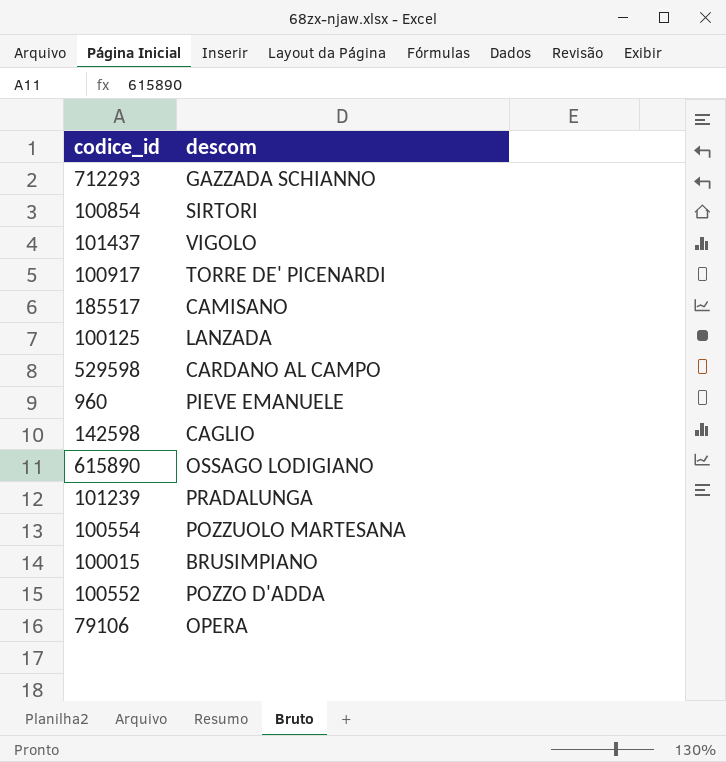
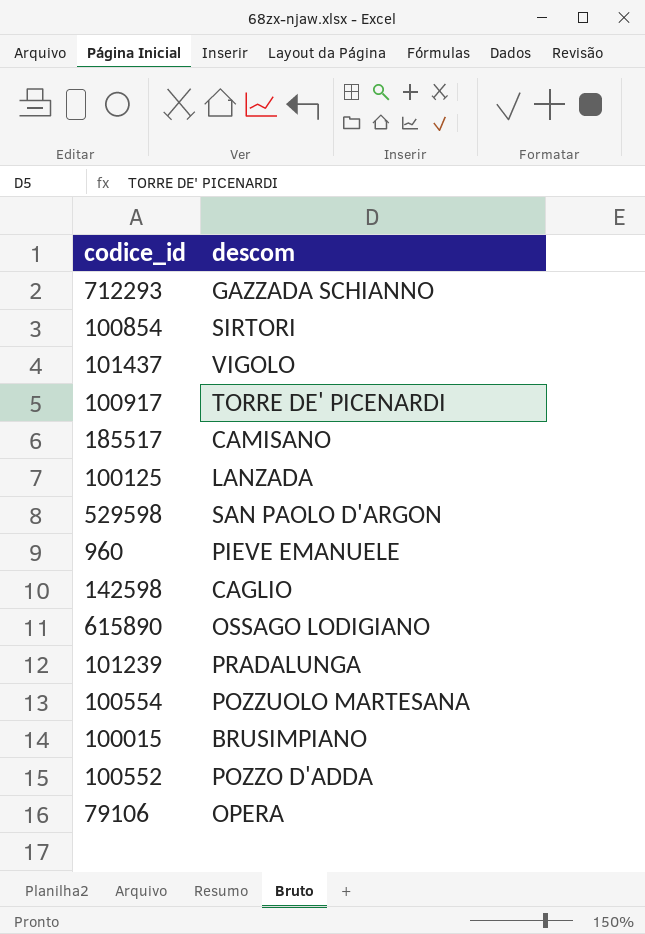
529598 | descom: CARDANO AL CAMPO -> SAN PAOLO D'ARGON

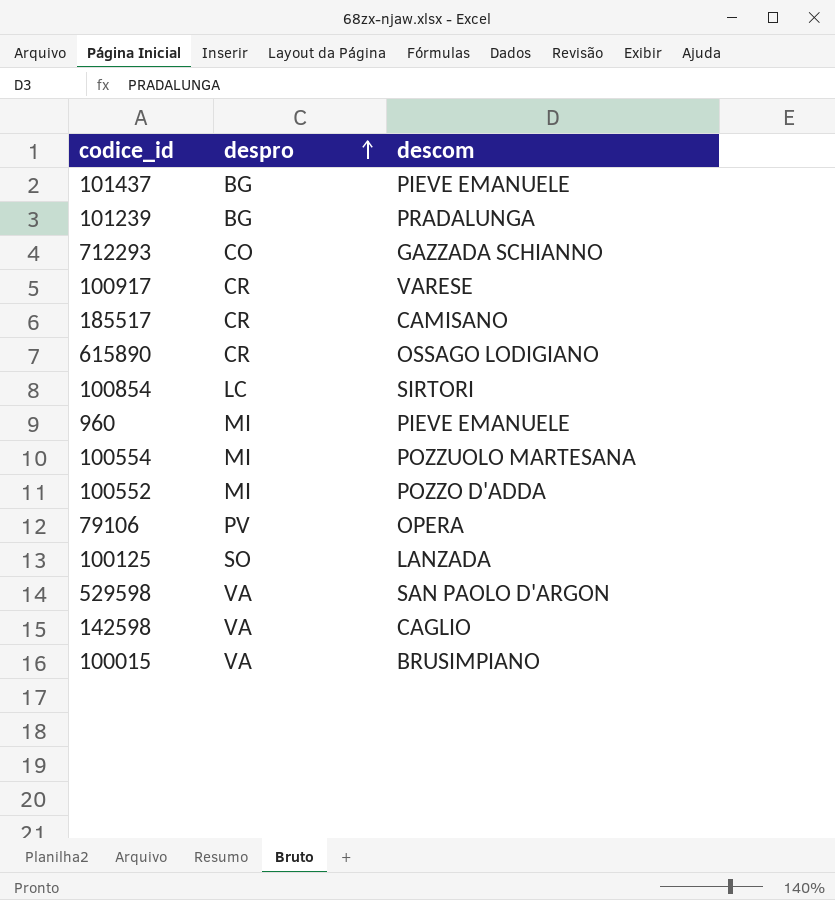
row order: none -> despro ascending
column despro | position: none -> 2
101437 | descom: VIGOLO -> PIEVE EMANUELE
100917 | descom: TORRE DE' PICENARDI -> VARESE

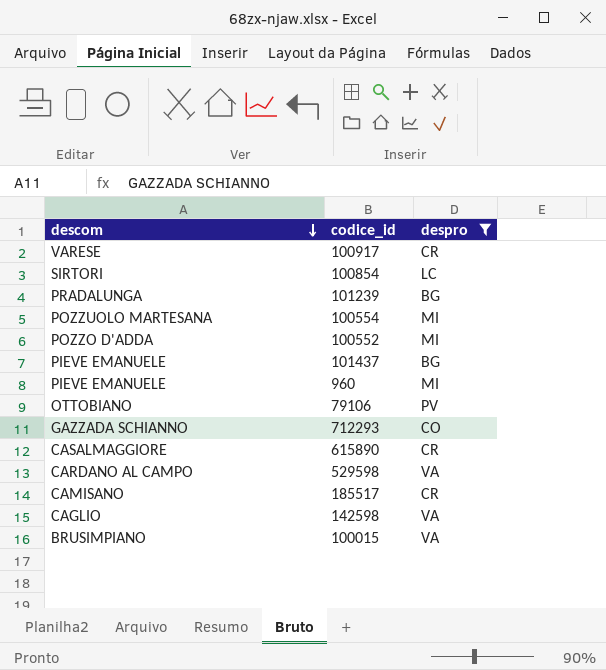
filter: none -> despro != SO
row order: despro ascending -> descom descending
column descom | position: 3 -> 1
79106 | descom: OPERA -> OTTOBIANO
615890 | descom: OSSAGO LODIGIANO -> CASALMAGGIORE
529598 | descom: SAN PAOLO D'ARGON -> CARDANO AL CAMPO

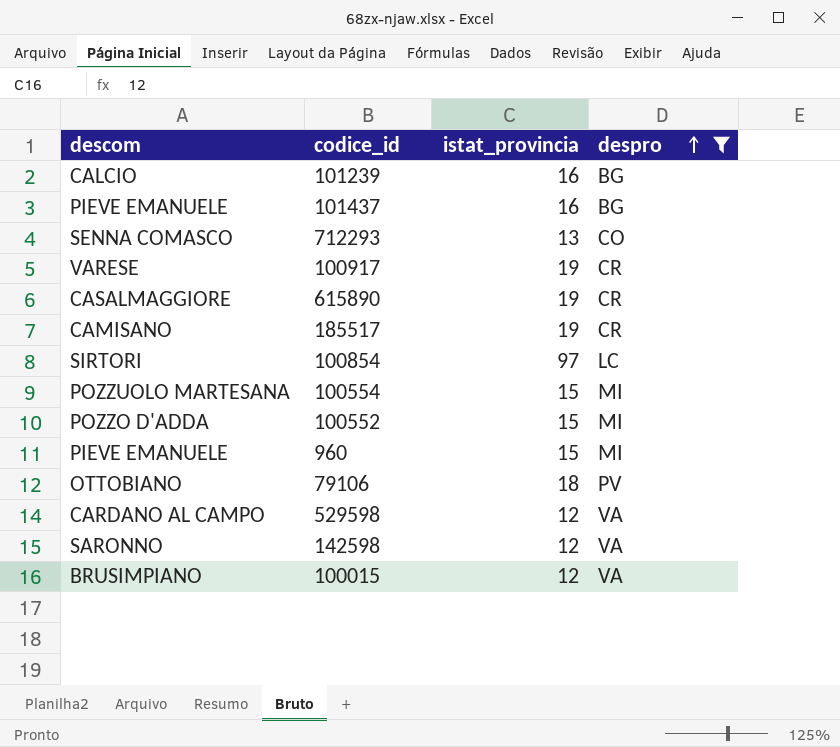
row order: descom descending -> despro ascending
column istat_provincia | position: none -> 3
101239 | descom: PRADALUNGA -> CALCIO
712293 | descom: GAZZADA SCHIANNO -> SENNA COMASCO
142598 | descom: CAGLIO -> SARONNO

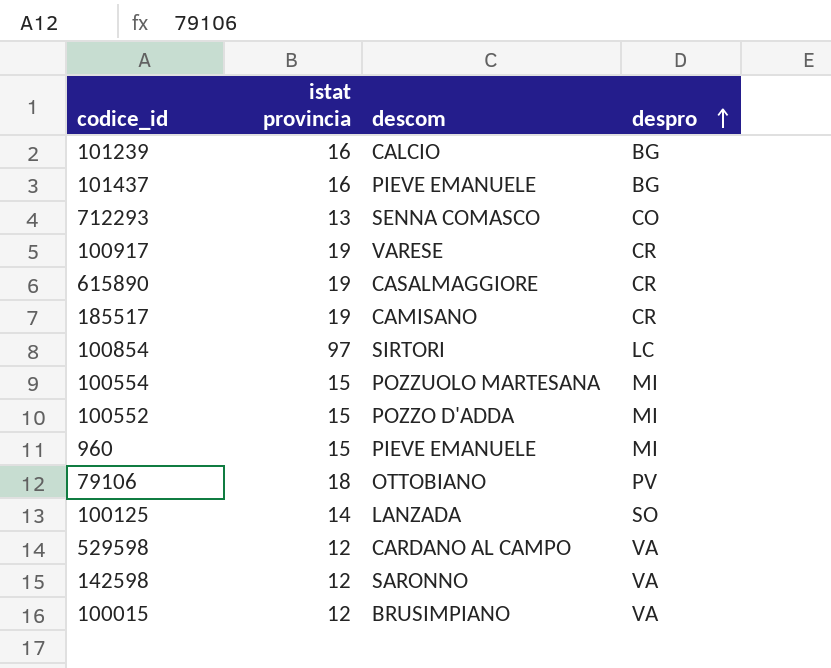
filter: despro != SO -> none
column name: istat_provincia -> istat provincia
column descom | position: 1 -> 3

